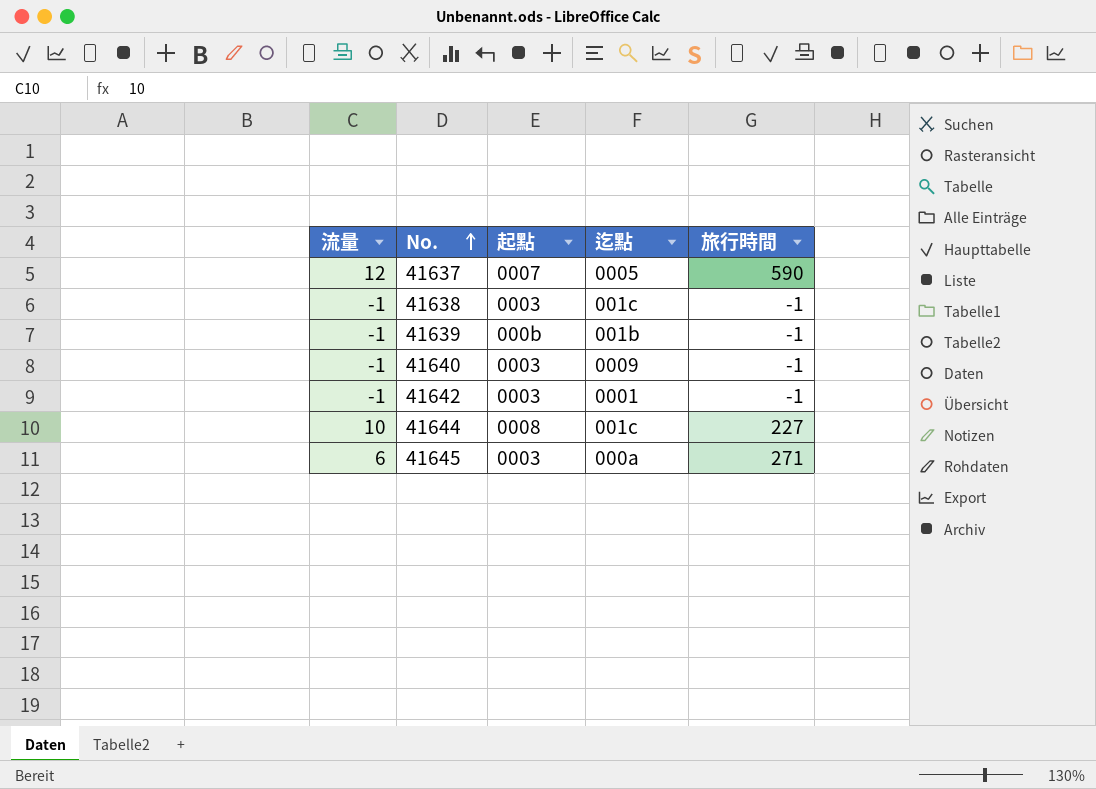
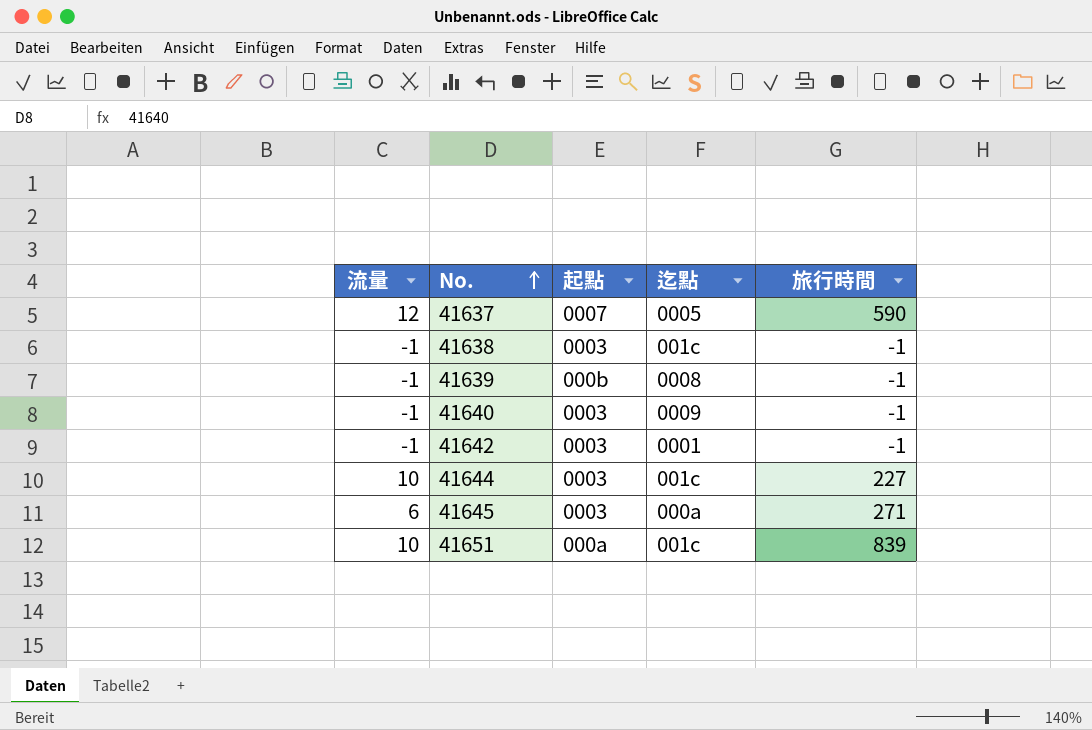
41639 | 迄點: 001b -> 0008
41644 | 起點: 0008 -> 0003
row 41651: none -> 10 | 000a | 001c | 839

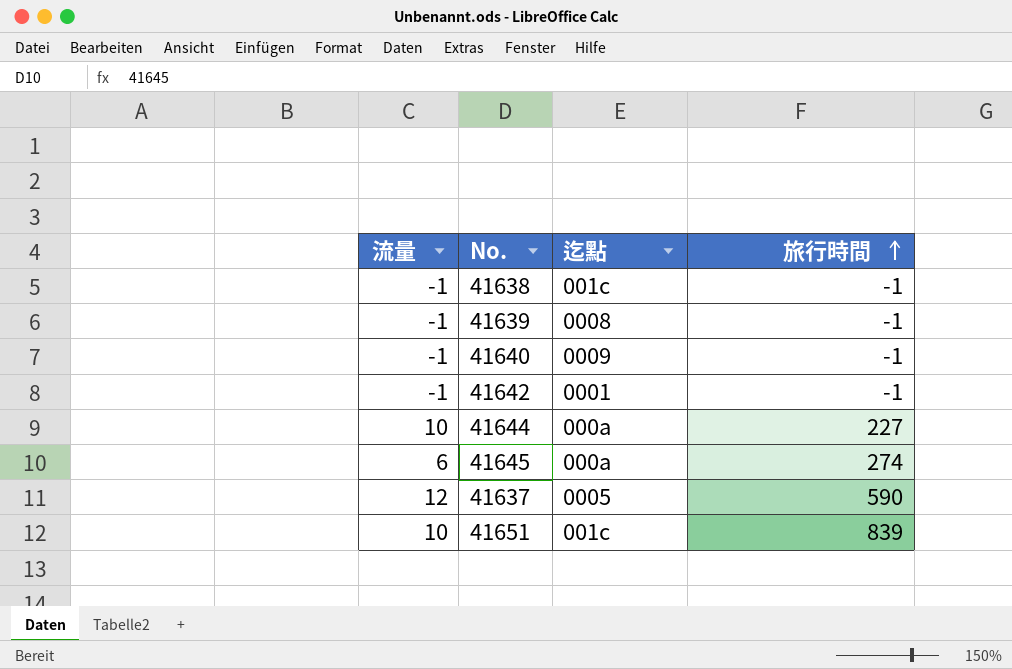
row order: No. ascending -> 旅行時間 ascending
column 起點 | position: 3 -> none
41644 | 迄點: 001c -> 000a
41645 | 旅行時間: 271 -> 274

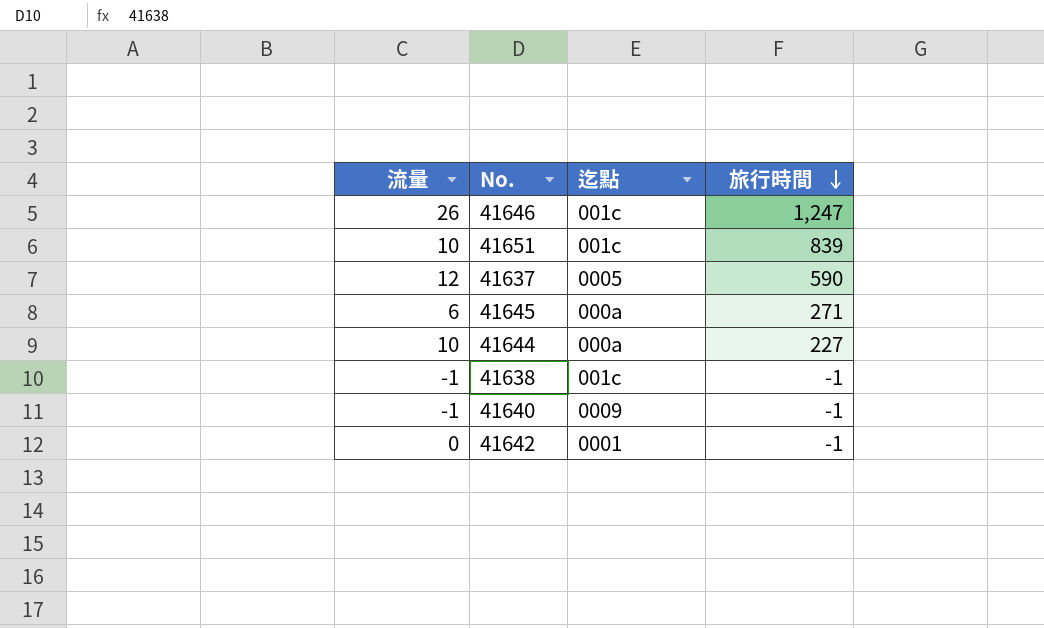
row order: 旅行時間 ascending -> 旅行時間 descending
row 41639: -1 | 0008 | -1 -> none
row 41646: none -> 26 | 001c | 1,247
41645 | 旅行時間: 274 -> 271
41642 | 流量: -1 -> 0

